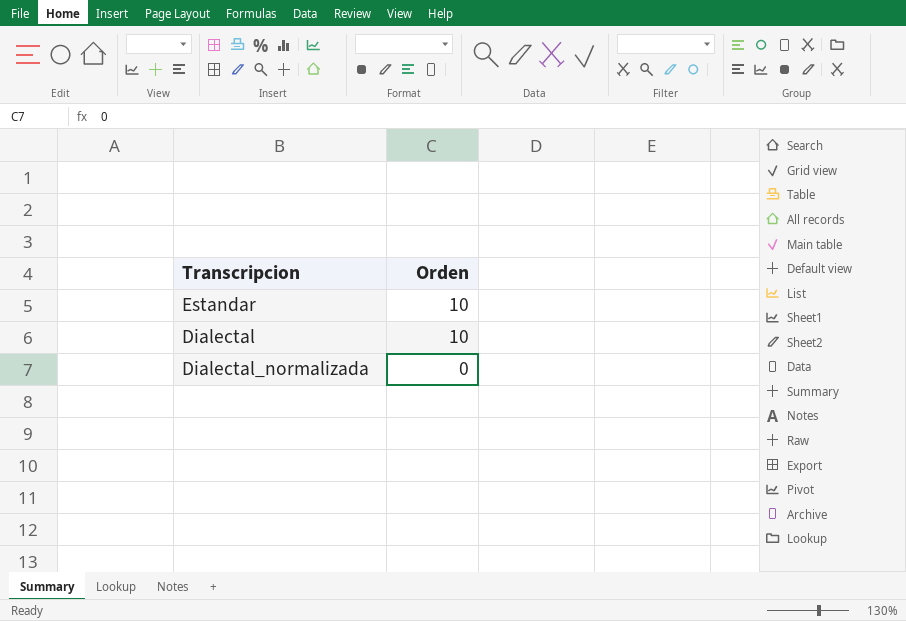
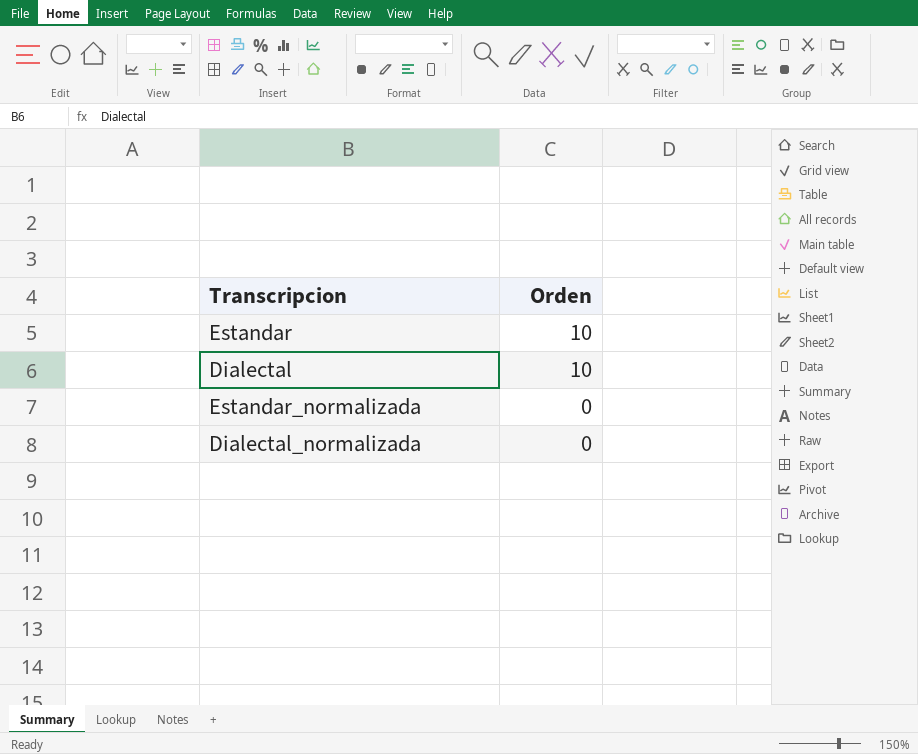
row Estandar_normalizada: none -> 0

